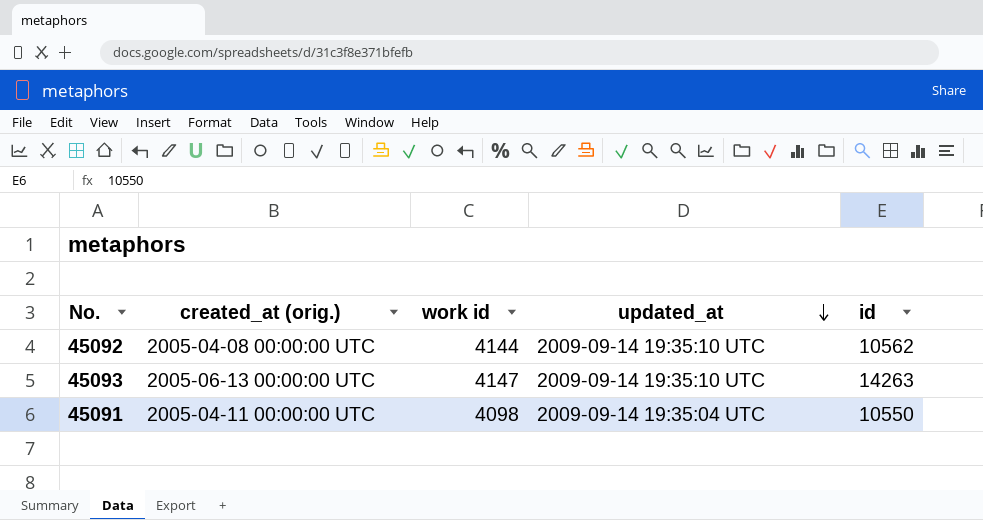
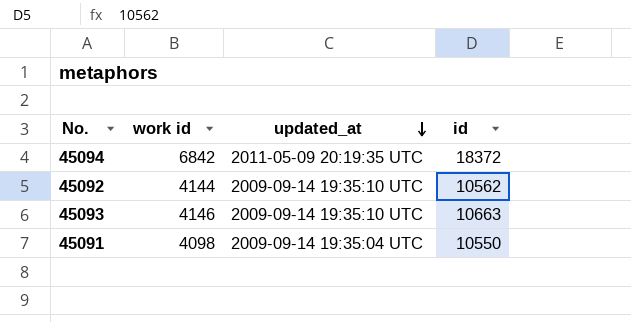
column created_at (orig.) | position: 2 -> none
row 45094: none -> 6842 | 2011-05-09 20:19:35 UTC | 18372
45093 | work id: 4147 -> 4146
45093 | id: 14263 -> 10663

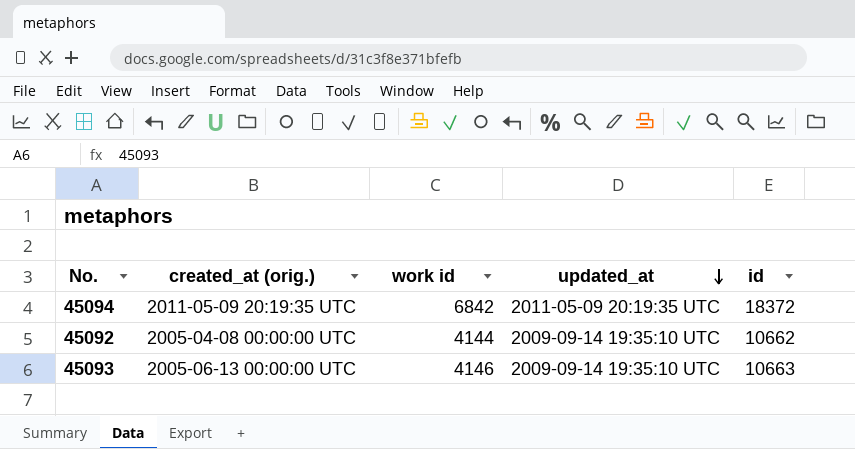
column created_at (orig.) | position: none -> 2
row 45091: 4098 | 2009-09-14 19:35:04 UTC | 10550 -> none
45092 | id: 10562 -> 10662

